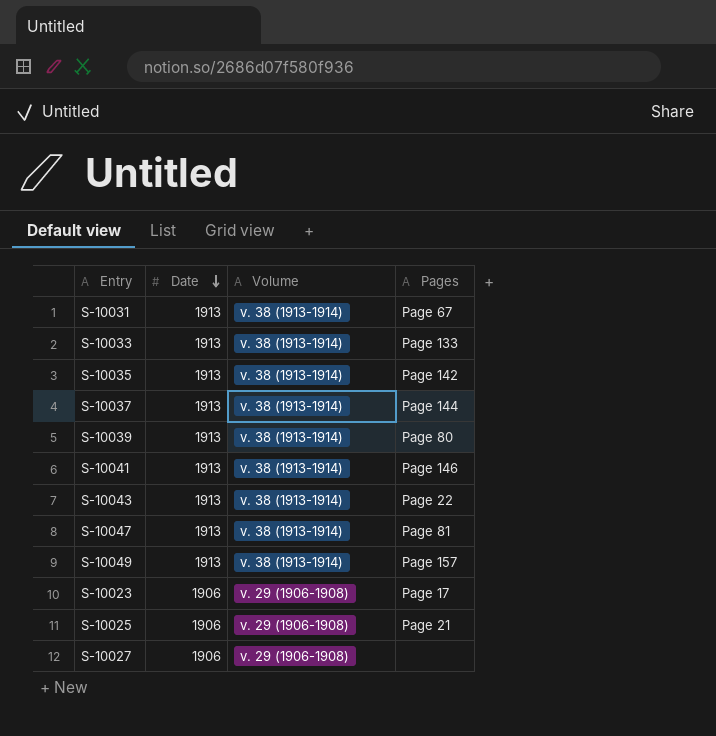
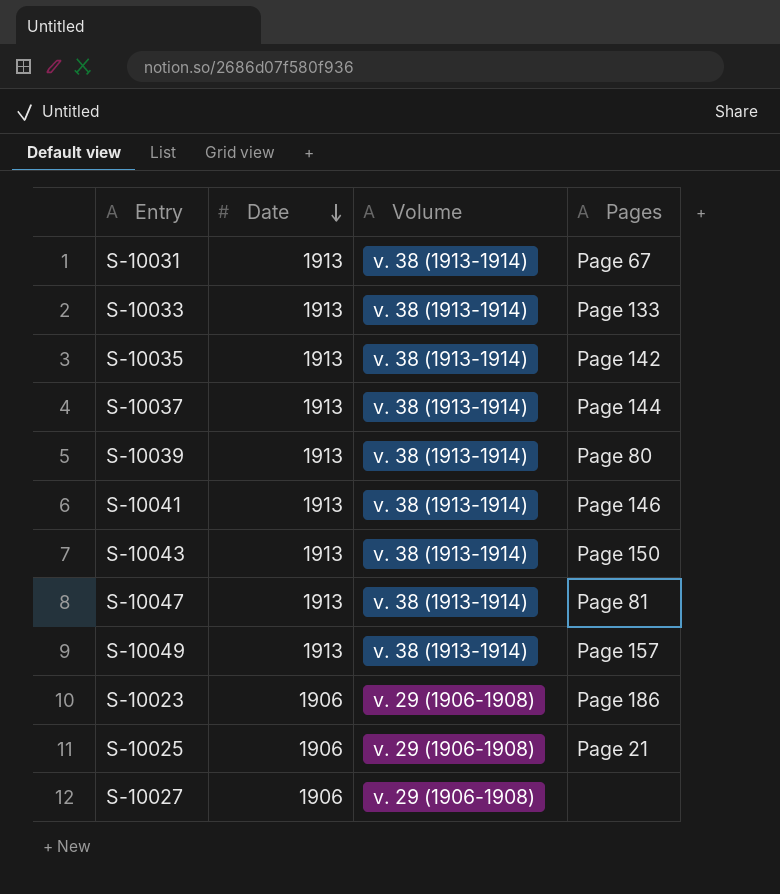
S-10043 | Pages: Page 22 -> Page 150
S-10023 | Pages: Page 17 -> Page 186

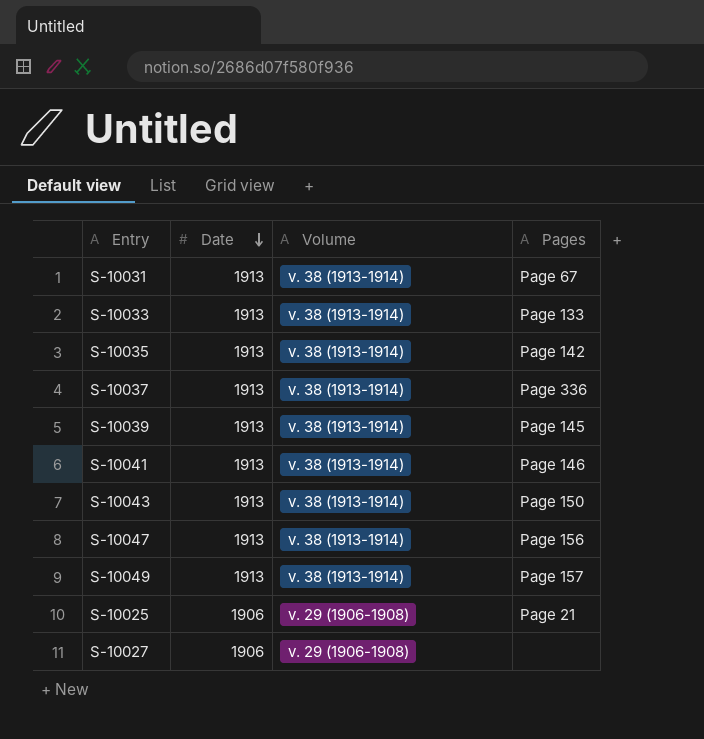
row S-10023: 1906 | v. 29 (1906-1908) | Page 186 -> none
S-10037 | Pages: Page 144 -> Page 336
S-10039 | Pages: Page 80 -> Page 145
S-10047 | Pages: Page 81 -> Page 156

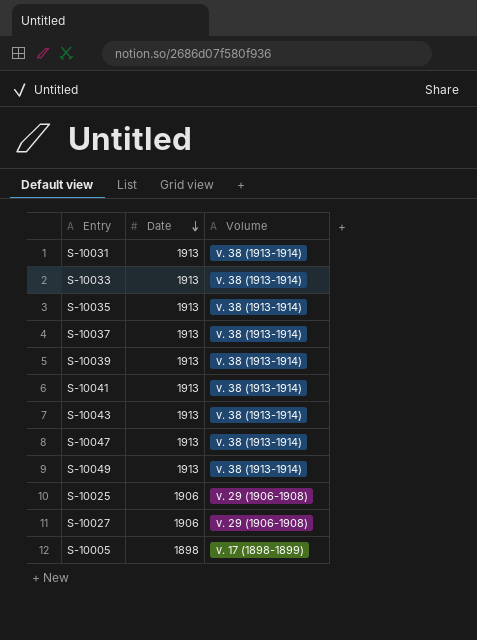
column Pages | position: 4 -> none
row S-10005: none -> 1898 | v. 17 (1898-1899)

